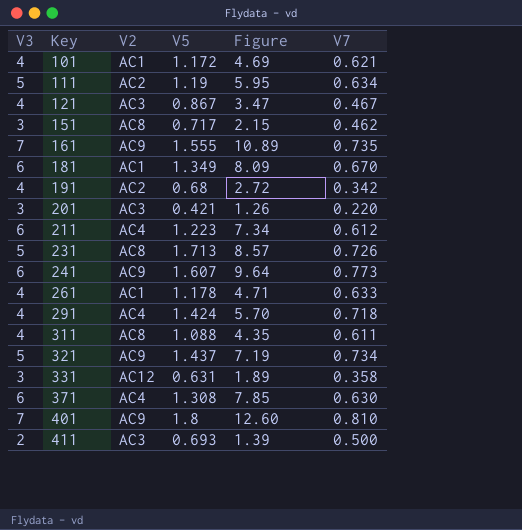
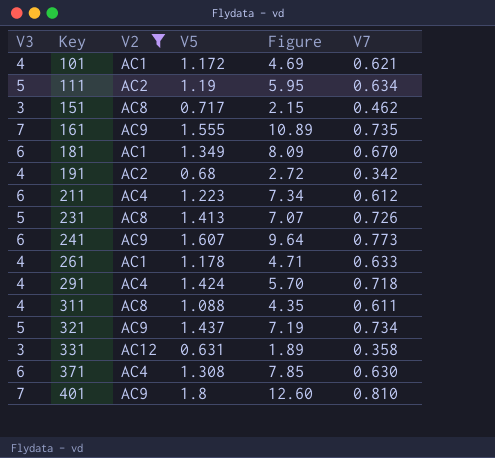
filter: none -> V2 != AC3
231 | V5: 1.713 -> 1.413
231 | Figure: 8.57 -> 7.07

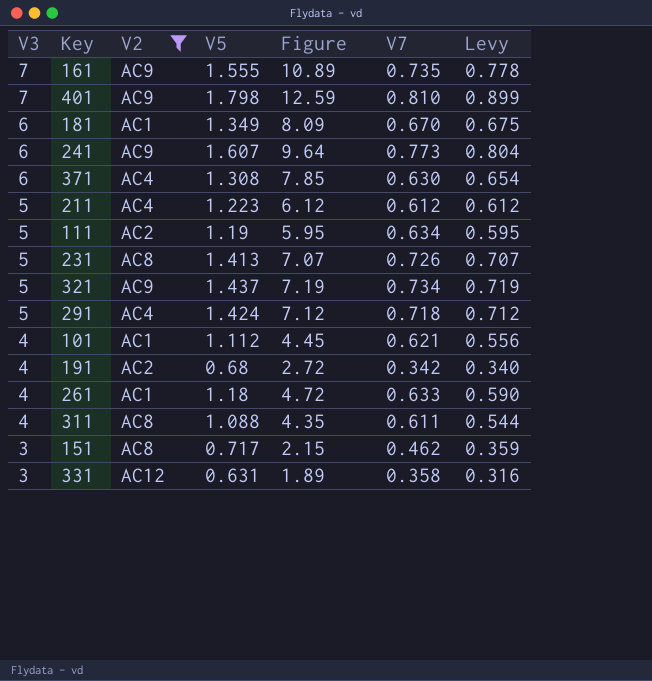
row order: Key ascending -> V3 descending
column Levy | formula: none -> [V5] * 0.5
401 | V5: 1.8 -> 1.798
401 | Figure: 12.60 -> 12.59
211 | V3: 6 -> 5
211 | Figure: 7.34 -> 6.12
291 | V3: 4 -> 5
291 | Figure: 5.70 -> 7.12
101 | V5: 1.172 -> 1.112
101 | Figure: 4.69 -> 4.45
261 | V5: 1.178 -> 1.18
261 | Figure: 4.71 -> 4.72

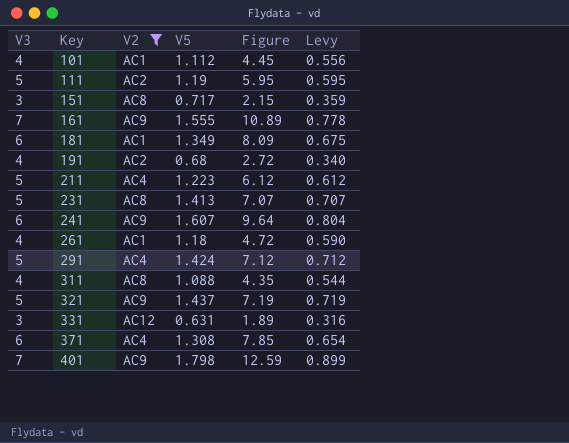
row order: V3 descending -> Key ascending
column V7 | position: 6 -> none

